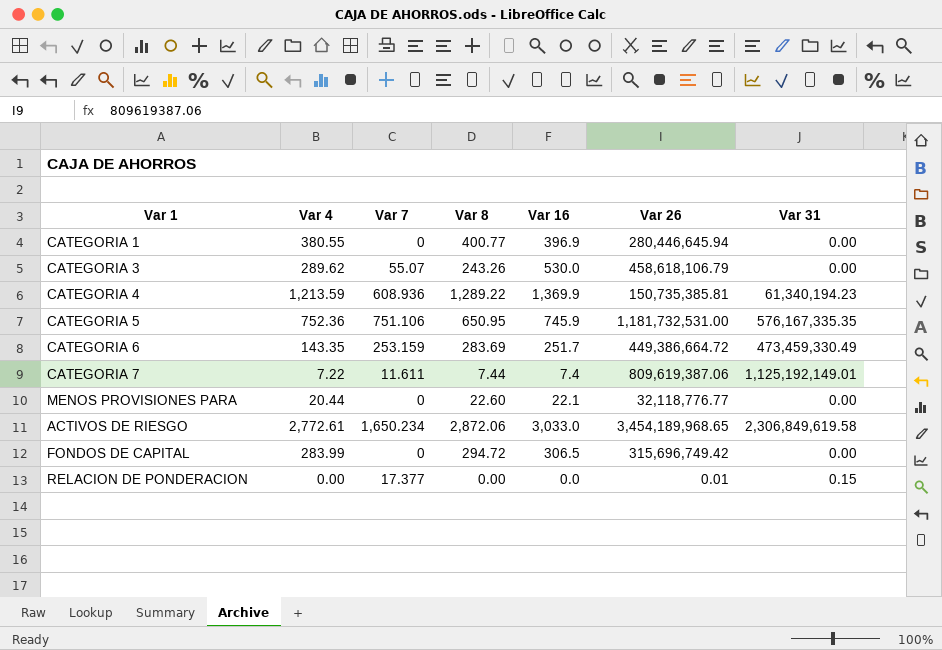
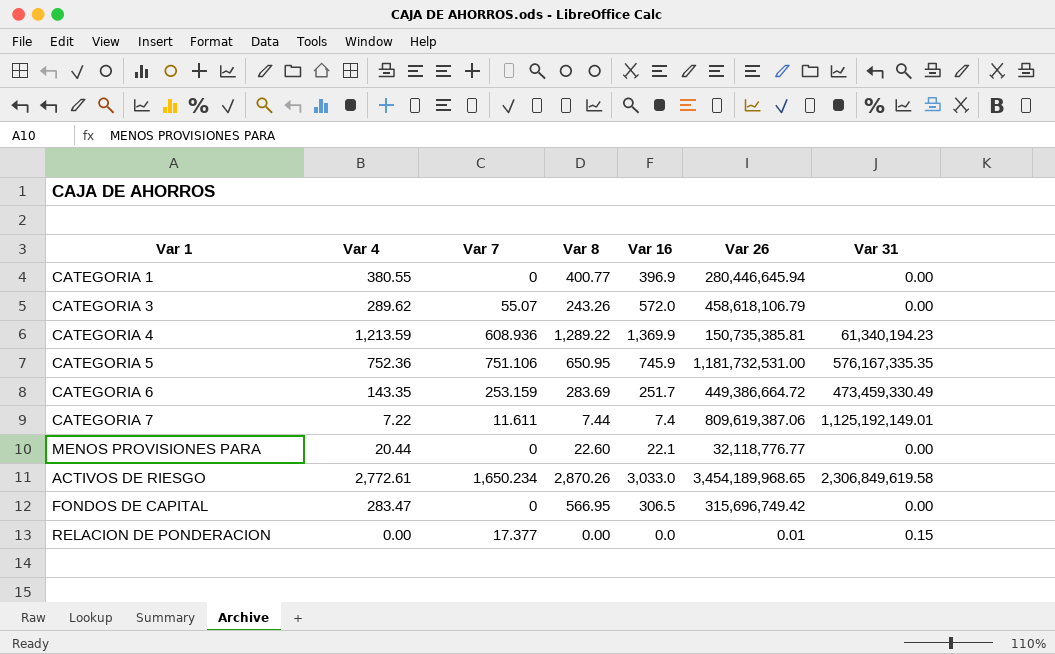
CATEGORIA 3 | Var 16: 530.0 -> 572.0
ACTIVOS DE RIESGO | Var 8: 2,872.06 -> 2,870.26
FONDOS DE CAPITAL | Var 4: 283.99 -> 283.47
FONDOS DE CAPITAL | Var 8: 294.72 -> 566.95

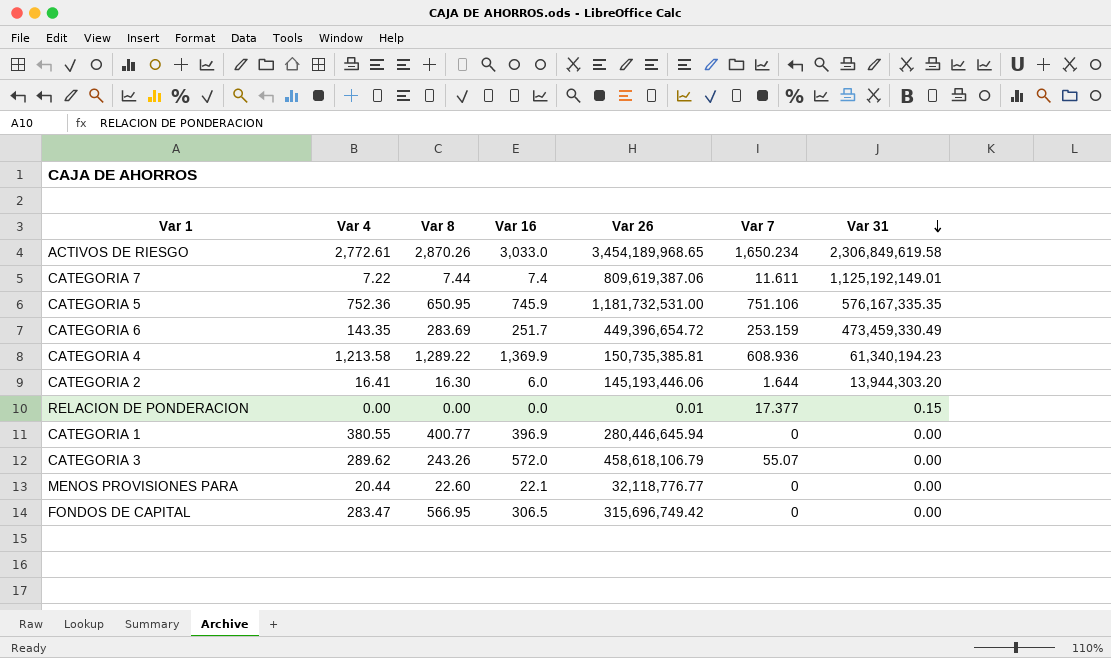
row order: none -> Var 31 descending
column Var 7 | position: 3 -> 6
CATEGORIA 6 | Var 26: 449,386,664.72 -> 449,396,654.72
CATEGORIA 4 | Var 4: 1,213.59 -> 1,213.58
row CATEGORIA 2: none -> 16.41 | 16.30 | 6.0 | 145,193,446.06 | 1.644 | 13,944,303.20

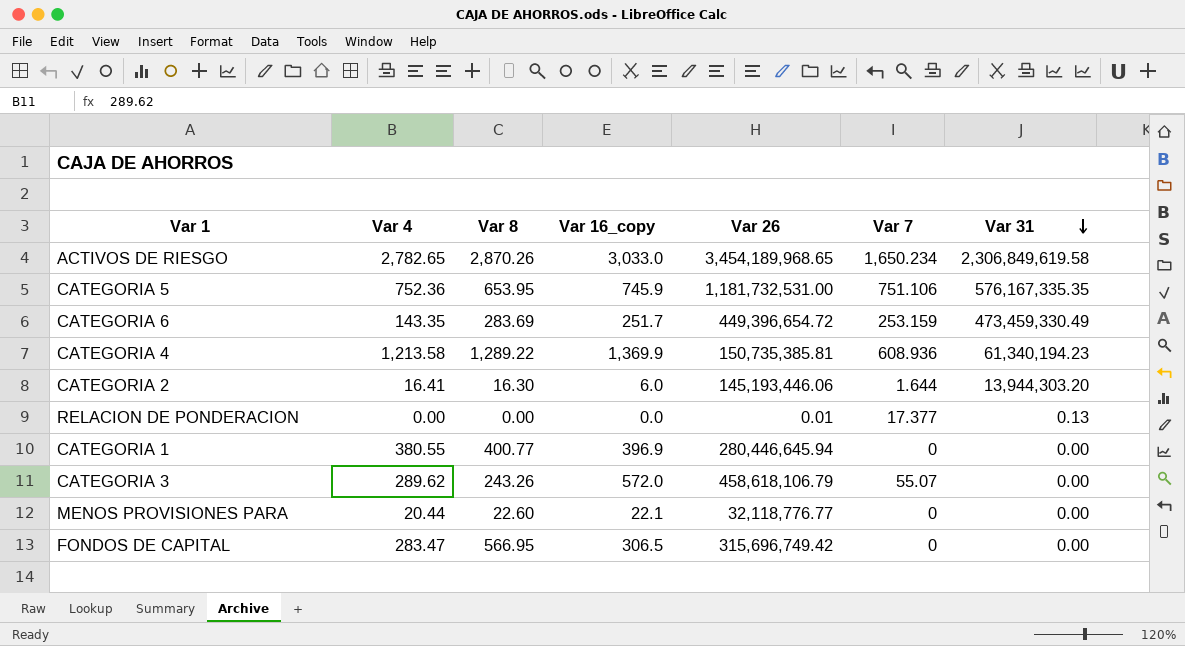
column name: Var 16 -> Var 16_copy
row CATEGORIA 7: 7.22 | 7.44 | 7.4 | 809,619,387.06 | 11.611 | 1,125,192,149.01 -> none
ACTIVOS DE RIESGO | Var 4: 2,772.61 -> 2,782.65
CATEGORIA 5 | Var 8: 650.95 -> 653.95
RELACION DE PONDERACION | Var 31: 0.15 -> 0.13

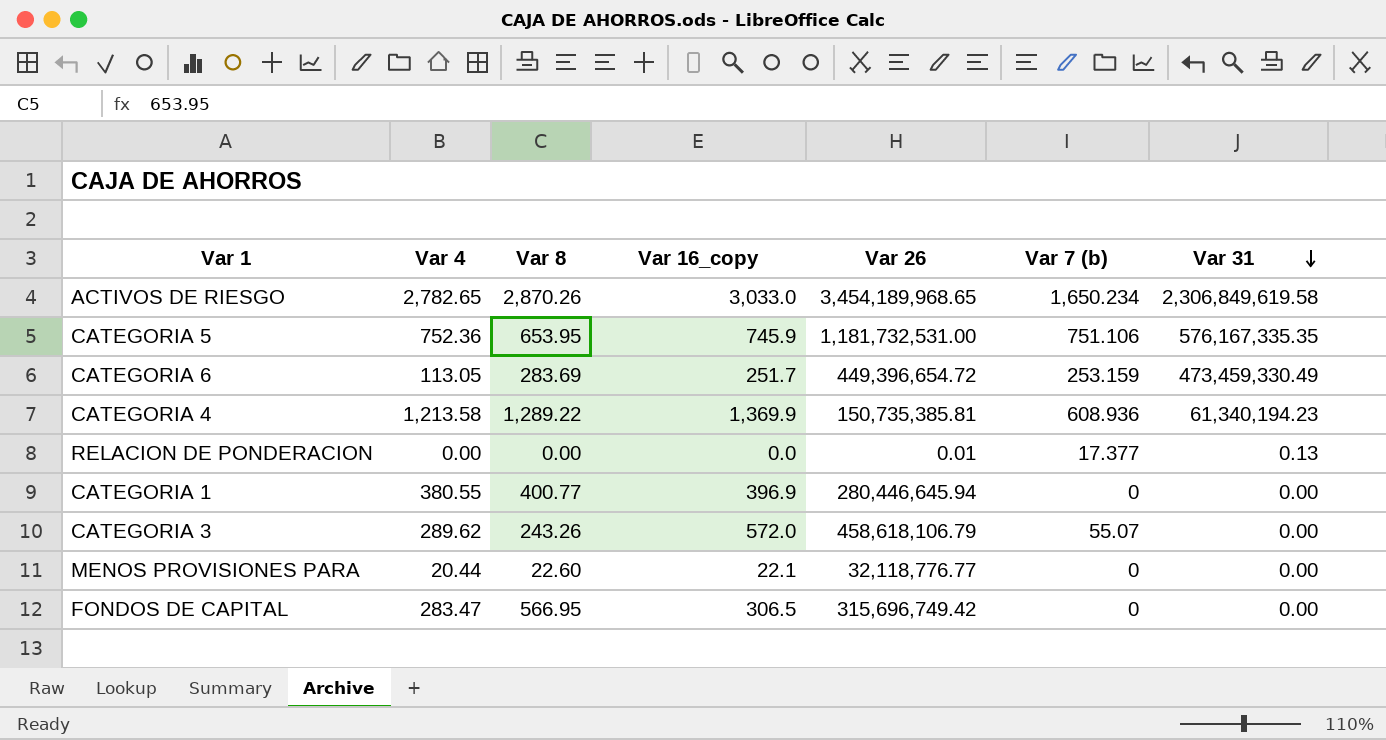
column name: Var 7 -> Var 7 (b)
row CATEGORIA 2: 16.41 | 16.30 | 6.0 | 145,193,446.06 | 1.644 | 13,944,303.20 -> none
CATEGORIA 6 | Var 4: 143.35 -> 113.05

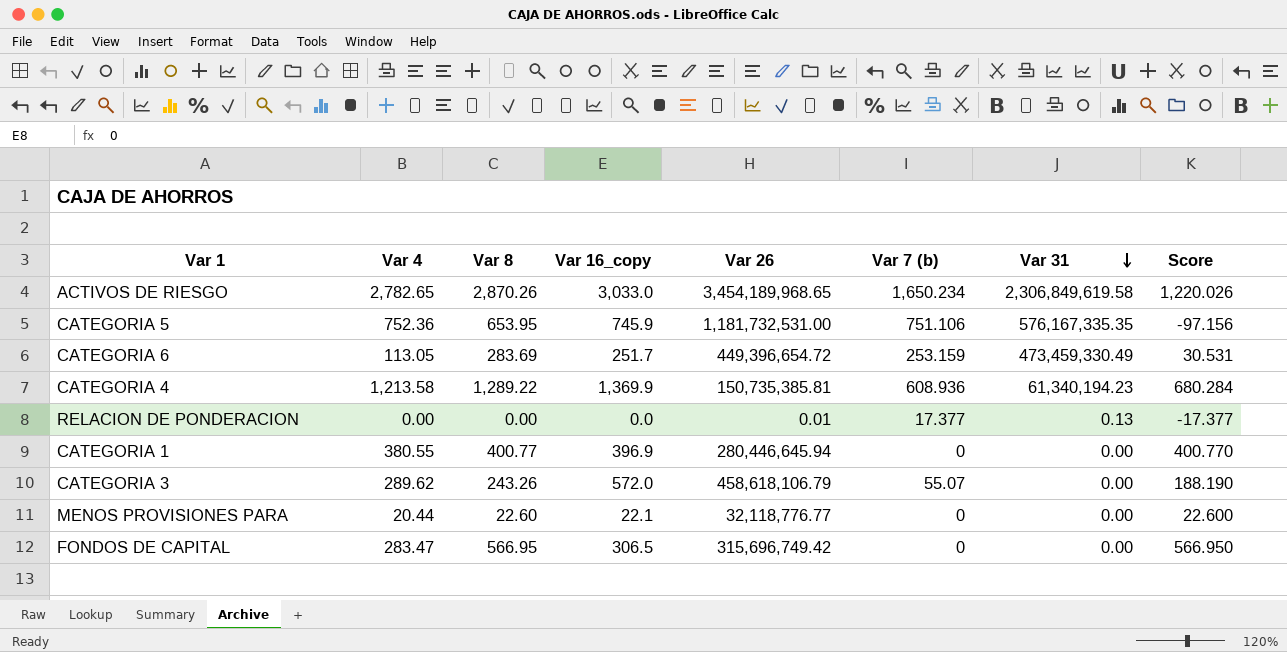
column Score | formula: none -> [Var 8] - [Var 7 (b)]

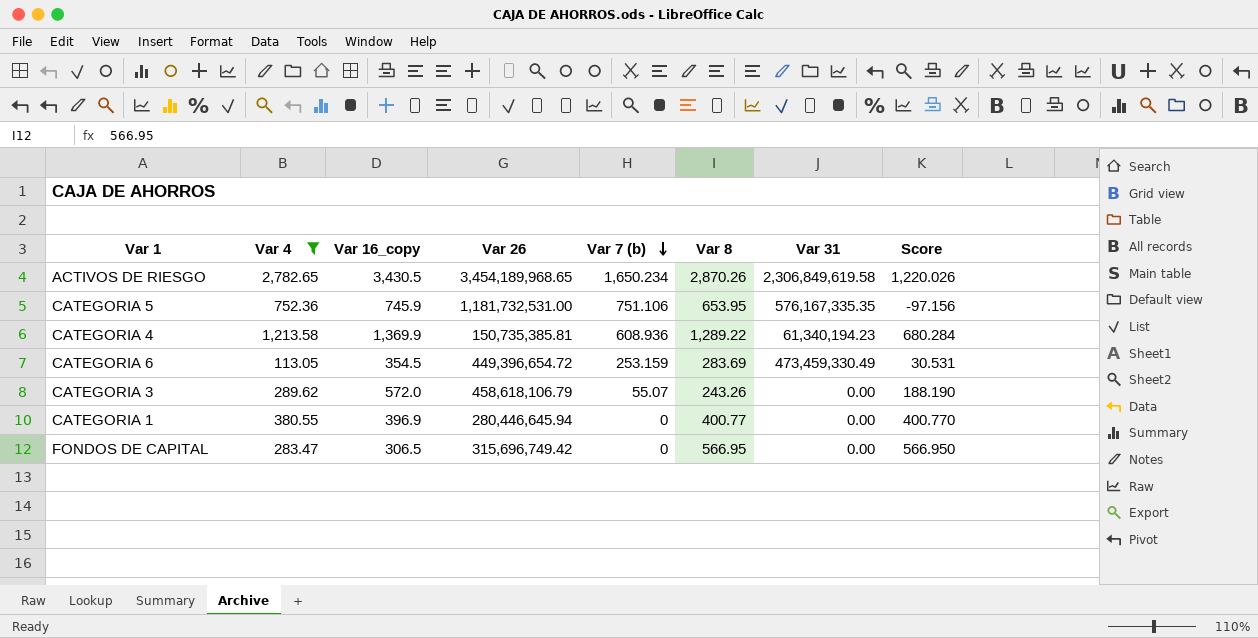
filter: none -> Var 4 >= 113.05
row order: Var 31 descending -> Var 7 (b) descending
column Var 8 | position: 3 -> 6
ACTIVOS DE RIESGO | Var 16_copy: 3,033.0 -> 3,430.5
CATEGORIA 6 | Var 16_copy: 251.7 -> 354.5

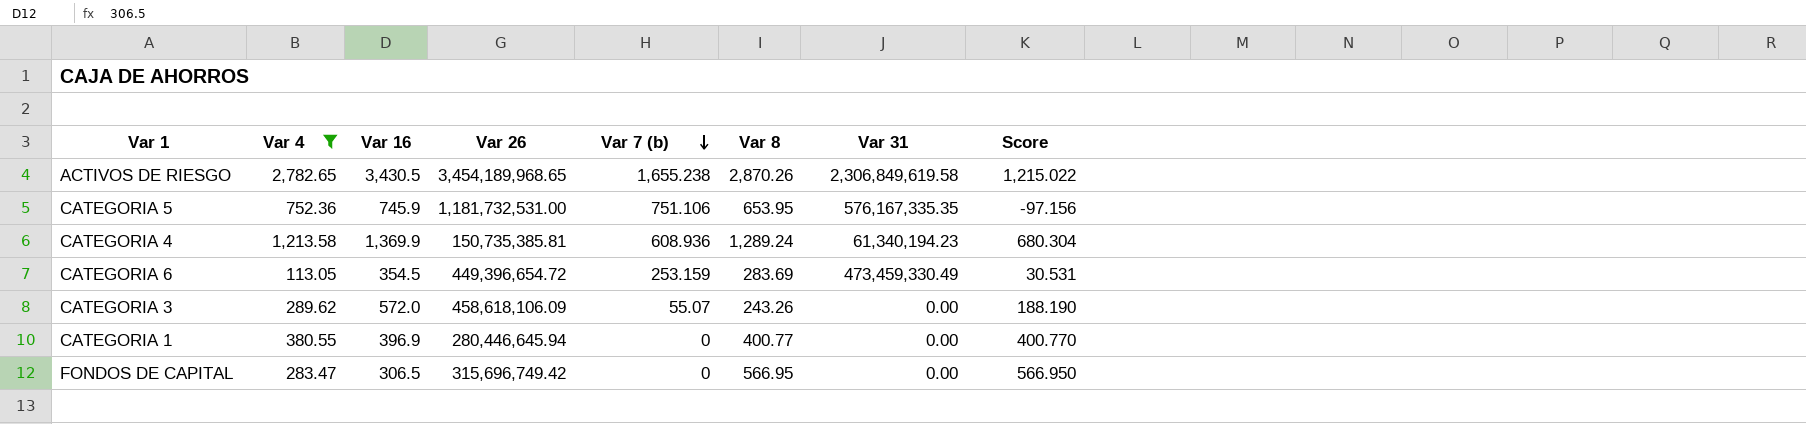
column name: Var 16_copy -> Var 16
ACTIVOS DE RIESGO | Var 7 (b): 1,650.234 -> 1,655.238
ACTIVOS DE RIESGO | Score: 1,220.026 -> 1,215.022
CATEGORIA 4 | Var 8: 1,289.22 -> 1,289.24
CATEGORIA 4 | Score: 680.284 -> 680.304
CATEGORIA 3 | Var 26: 458,618,106.79 -> 458,618,106.09

